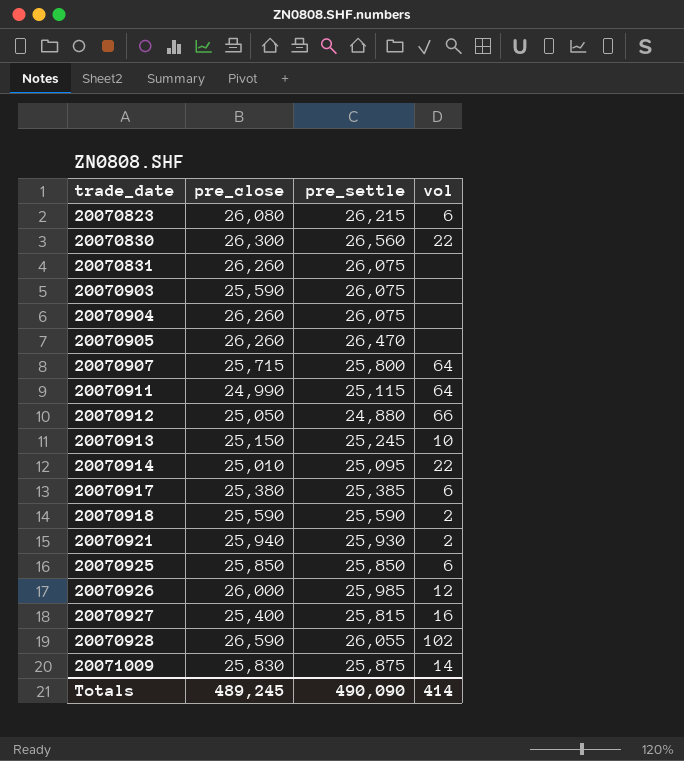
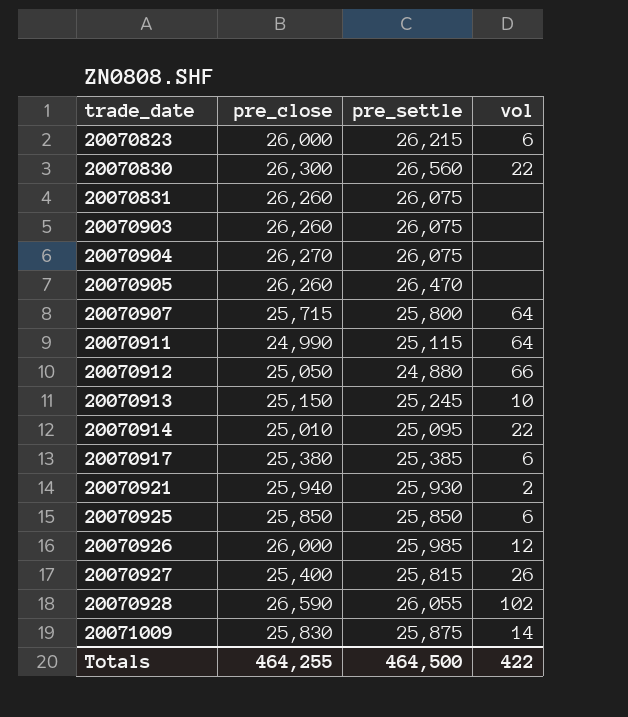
row 20070918: 25,590 | 25,590 | 2 -> none
20070823 | pre_close: 26,080 -> 26,000
20070903 | pre_close: 25,590 -> 26,260
20070904 | pre_close: 26,260 -> 26,270
20070927 | vol: 16 -> 26
Totals | pre_close: 489,245 -> 464,255
Totals | pre_settle: 490,090 -> 464,500
Totals | vol: 414 -> 422

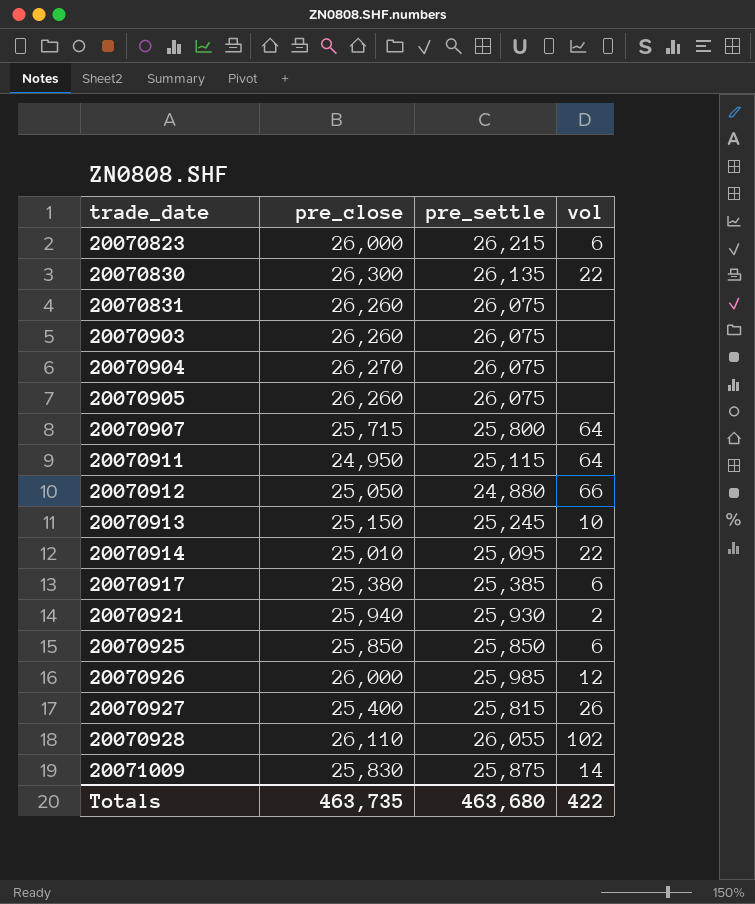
20070830 | pre_settle: 26,560 -> 26,135
20070905 | pre_settle: 26,470 -> 26,075
20070911 | pre_close: 24,990 -> 24,950
20070928 | pre_close: 26,590 -> 26,110
Totals | pre_close: 464,255 -> 463,735
Totals | pre_settle: 464,500 -> 463,680

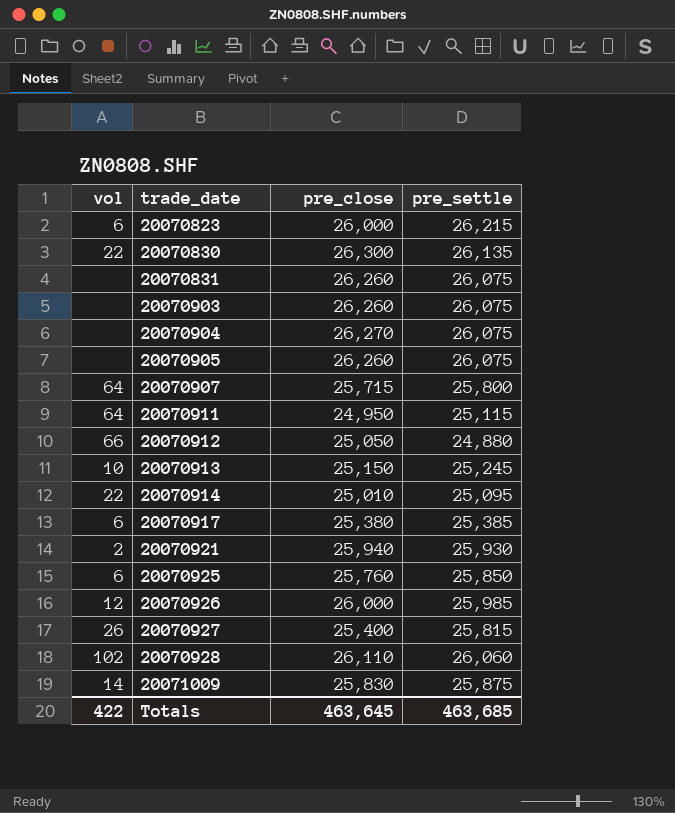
column vol | position: 4 -> 1
20070925 | pre_close: 25,850 -> 25,760
20070928 | pre_settle: 26,055 -> 26,060
Totals | pre_close: 463,735 -> 463,645
Totals | pre_settle: 463,680 -> 463,685

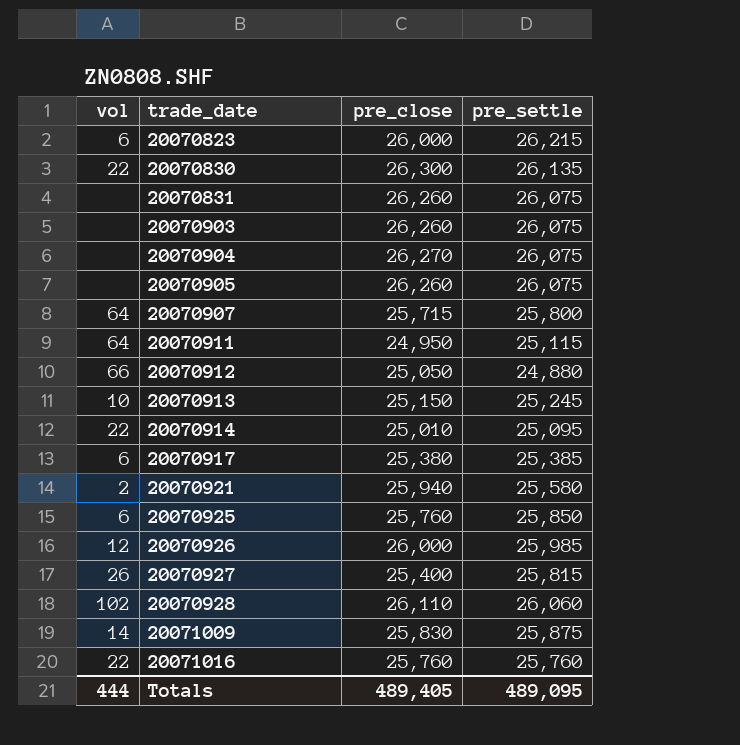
20070921 | pre_settle: 25,930 -> 25,580
row 20071016: none -> 22 | 25,760 | 25,760
Totals | vol: 422 -> 444
Totals | pre_close: 463,645 -> 489,405
Totals | pre_settle: 463,685 -> 489,095

